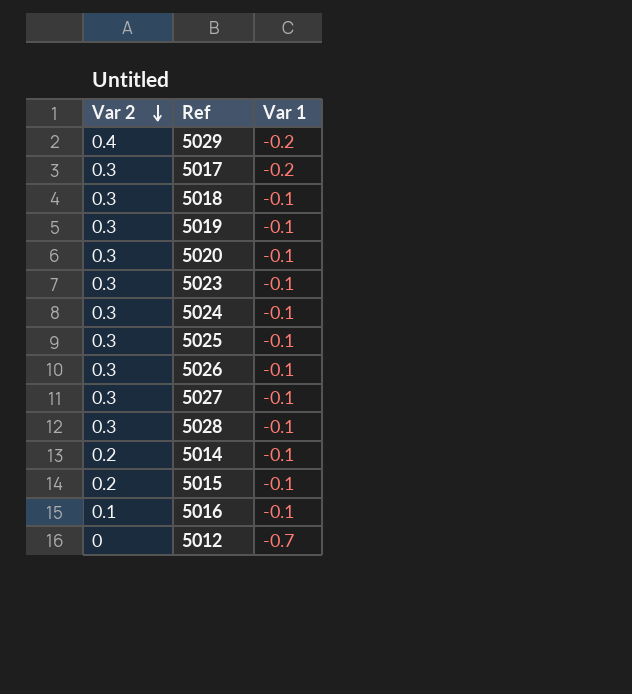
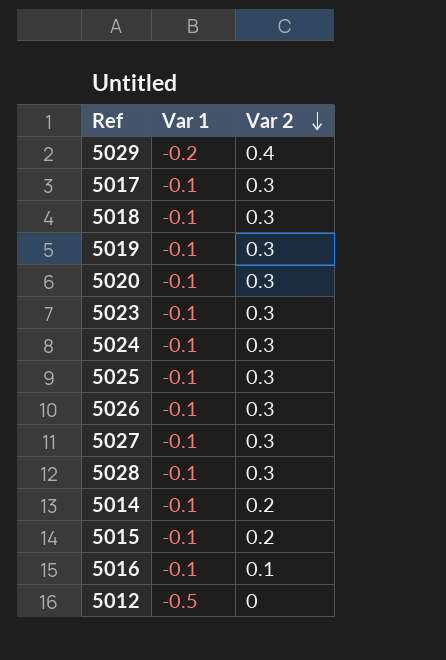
column Var 2 | position: 1 -> 3
5017 | Var 1: -0.2 -> -0.1
5012 | Var 1: -0.7 -> -0.5

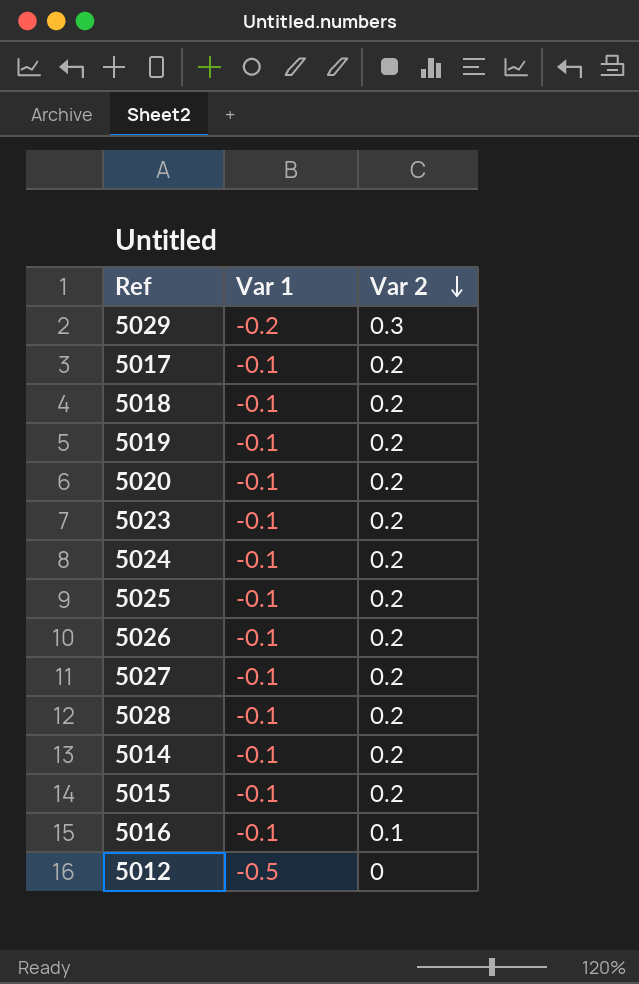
5029 | Var 2: 0.4 -> 0.3
5017 | Var 2: 0.3 -> 0.2
5018 | Var 2: 0.3 -> 0.2
5019 | Var 2: 0.3 -> 0.2
5020 | Var 2: 0.3 -> 0.2
5023 | Var 2: 0.3 -> 0.2
5024 | Var 2: 0.3 -> 0.2
5025 | Var 2: 0.3 -> 0.2
5026 | Var 2: 0.3 -> 0.2
5027 | Var 2: 0.3 -> 0.2
5028 | Var 2: 0.3 -> 0.2

